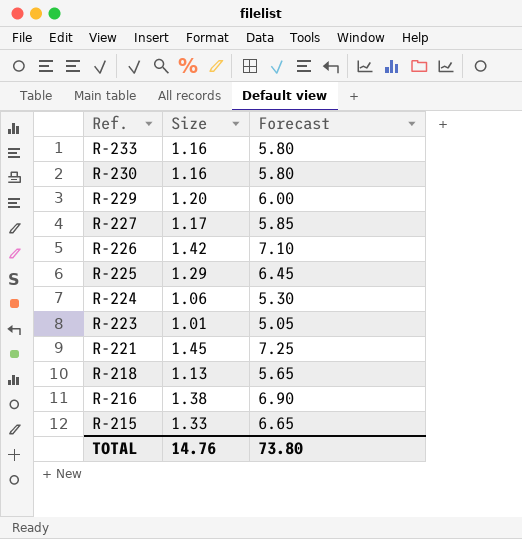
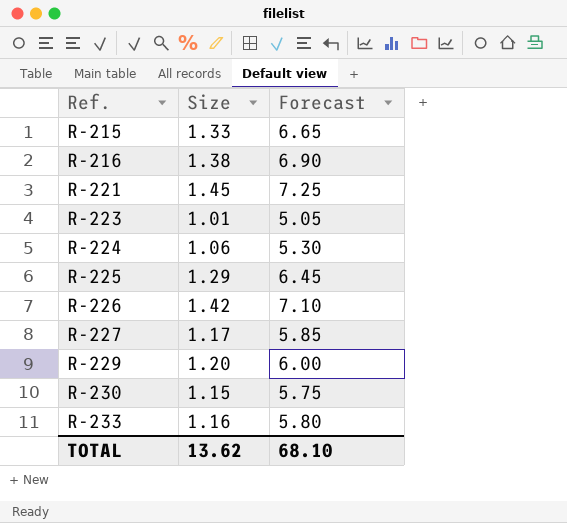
row order: Ref. descending -> Ref. ascending
row R-218: 1.13 | 5.65 -> none
R-230 | Size: 1.16 -> 1.15
R-230 | Forecast: 5.80 -> 5.75
TOTAL | Size: 14.76 -> 13.62
TOTAL | Forecast: 73.80 -> 68.10

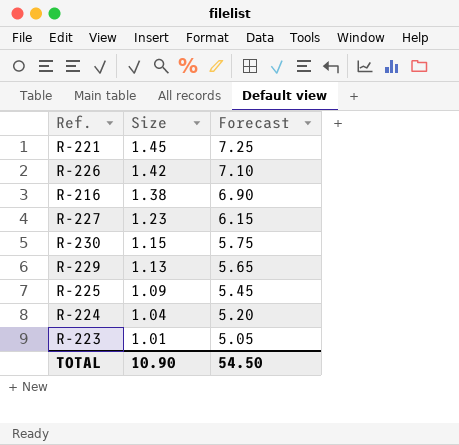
row order: Ref. ascending -> Size descending
row R-215: 1.33 | 6.65 -> none
row R-233: 1.16 | 5.80 -> none
R-227 | Size: 1.17 -> 1.23
R-227 | Forecast: 5.85 -> 6.15
R-229 | Size: 1.20 -> 1.13
R-229 | Forecast: 6.00 -> 5.65
R-225 | Size: 1.29 -> 1.09
R-225 | Forecast: 6.45 -> 5.45
R-224 | Size: 1.06 -> 1.04
R-224 | Forecast: 5.30 -> 5.20
TOTAL | Size: 13.62 -> 10.90
TOTAL | Forecast: 68.10 -> 54.50

